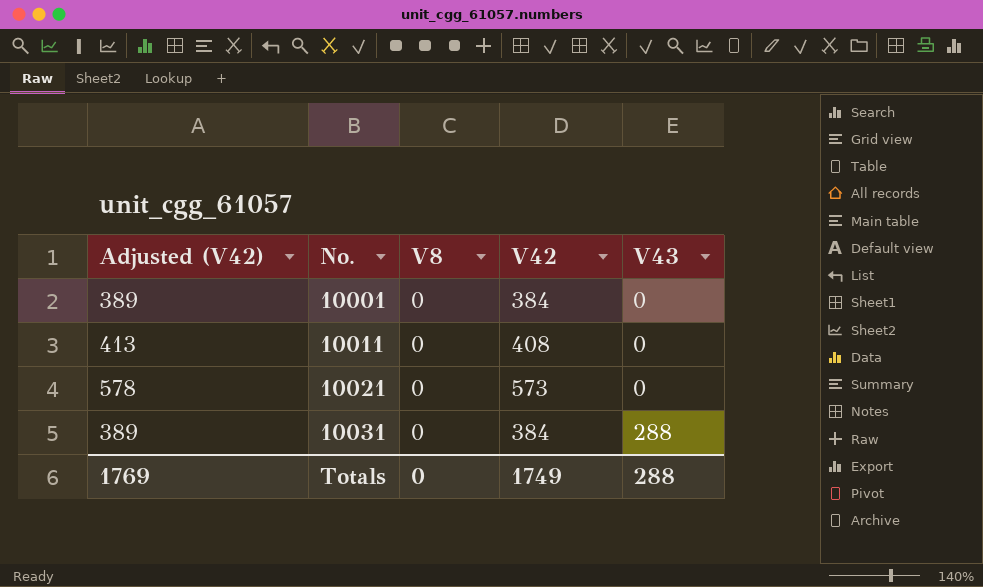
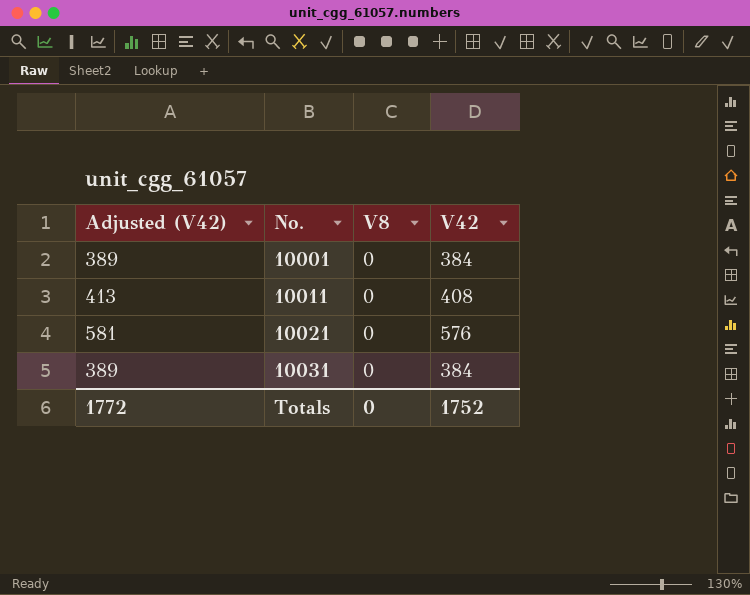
column V43 | position: 5 -> none
10021 | Adjusted (V42): 578 -> 581
10021 | V42: 573 -> 576
Totals | Adjusted (V42): 1769 -> 1772
Totals | V42: 1749 -> 1752

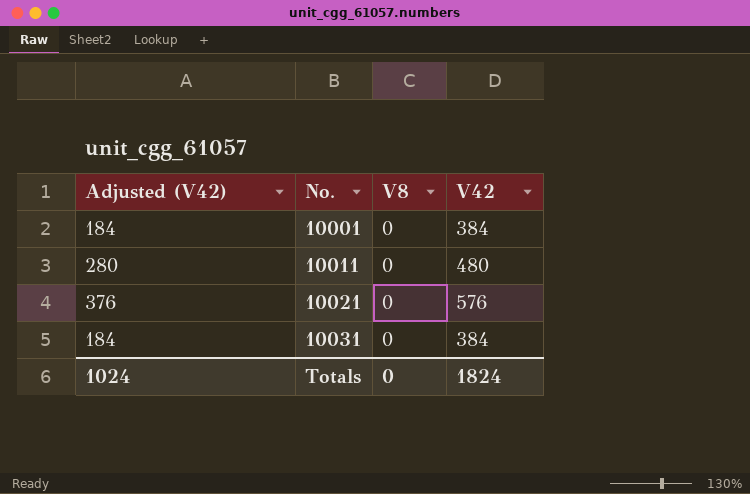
column Adjusted (V42) | formula: [V42] + 5 -> [V42] - 200
10011 | V42: 408 -> 480
Totals | Adjusted (V42): 1772 -> 1024
Totals | V42: 1752 -> 1824

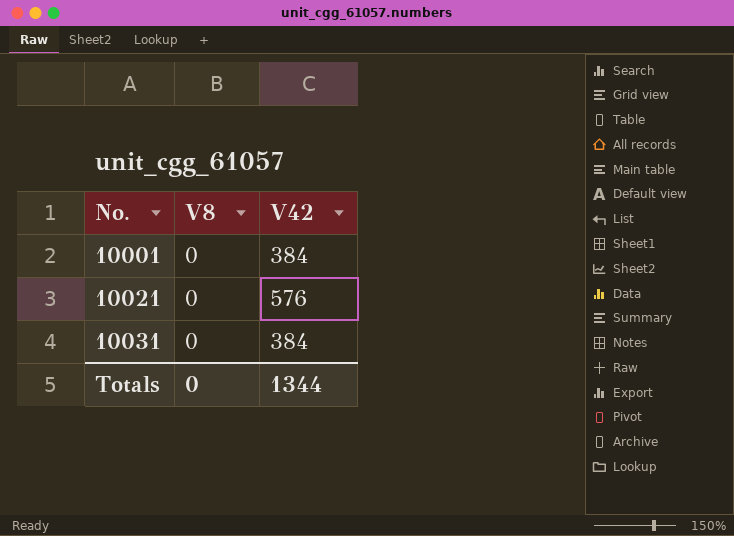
column Adjusted (V42) | formula: [V42] - 200 -> none
row 10011: 280 | 0 | 480 -> none
Totals | V42: 1824 -> 1344

